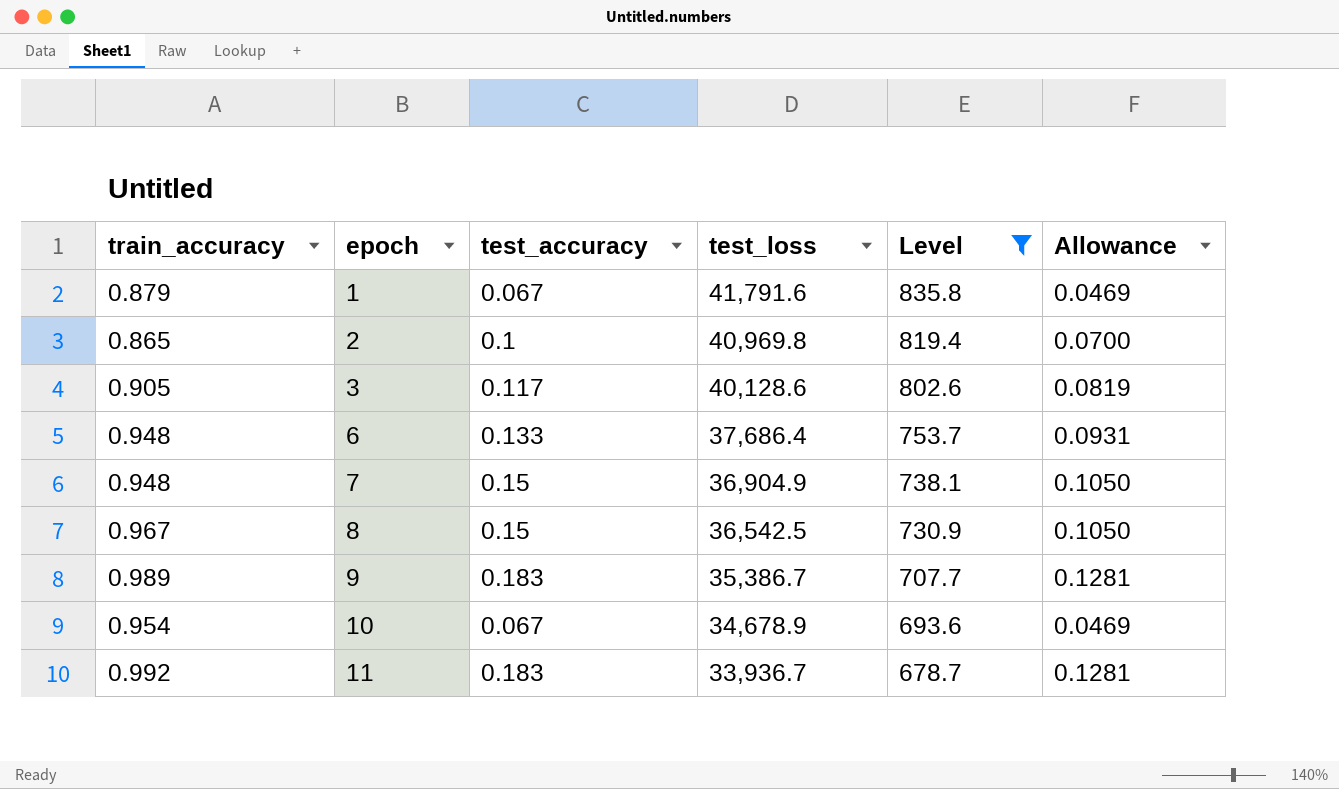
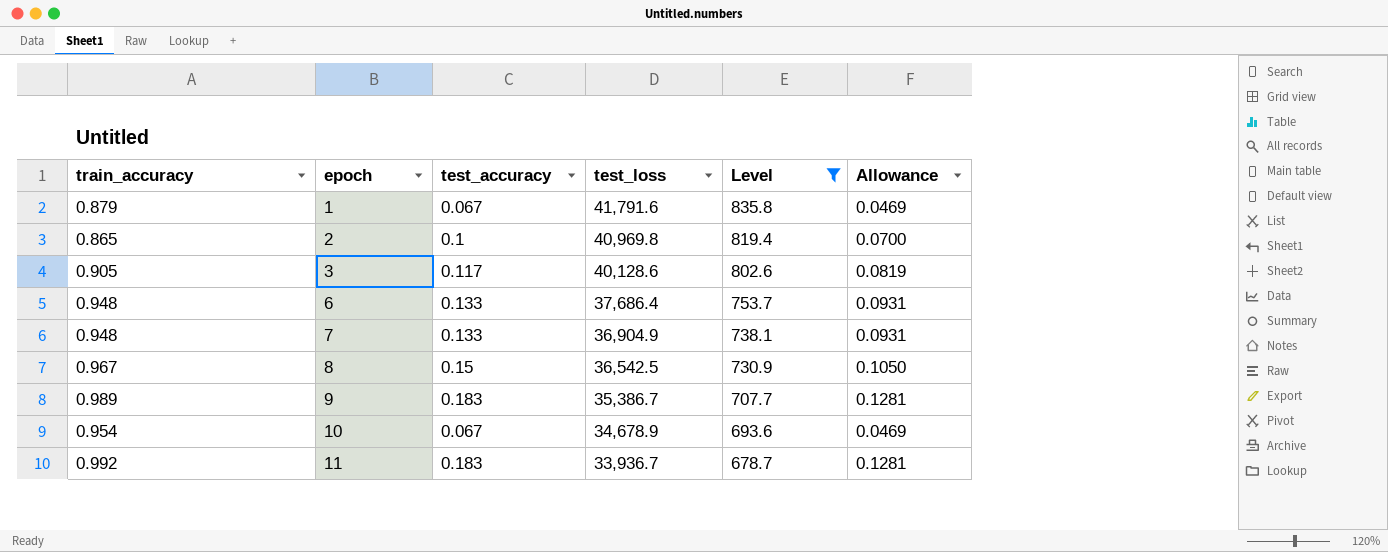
7 | test_accuracy: 0.15 -> 0.133
7 | Allowance: 0.1050 -> 0.0931

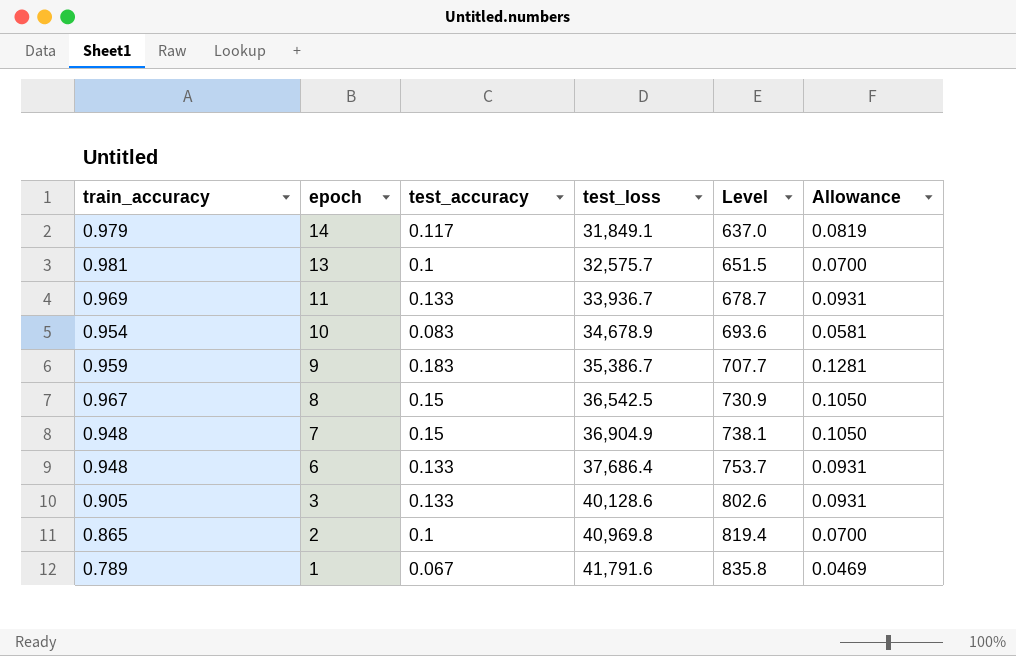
filter: Level >= 678.7 -> none
row order: epoch ascending -> epoch descending
11 | train_accuracy: 0.992 -> 0.969
11 | test_accuracy: 0.183 -> 0.133
11 | Allowance: 0.1281 -> 0.0931
10 | test_accuracy: 0.067 -> 0.083
10 | Allowance: 0.0469 -> 0.0581
9 | train_accuracy: 0.989 -> 0.959
7 | test_accuracy: 0.133 -> 0.15
7 | Allowance: 0.0931 -> 0.1050
3 | test_accuracy: 0.117 -> 0.133
3 | Allowance: 0.0819 -> 0.0931
1 | train_accuracy: 0.879 -> 0.789

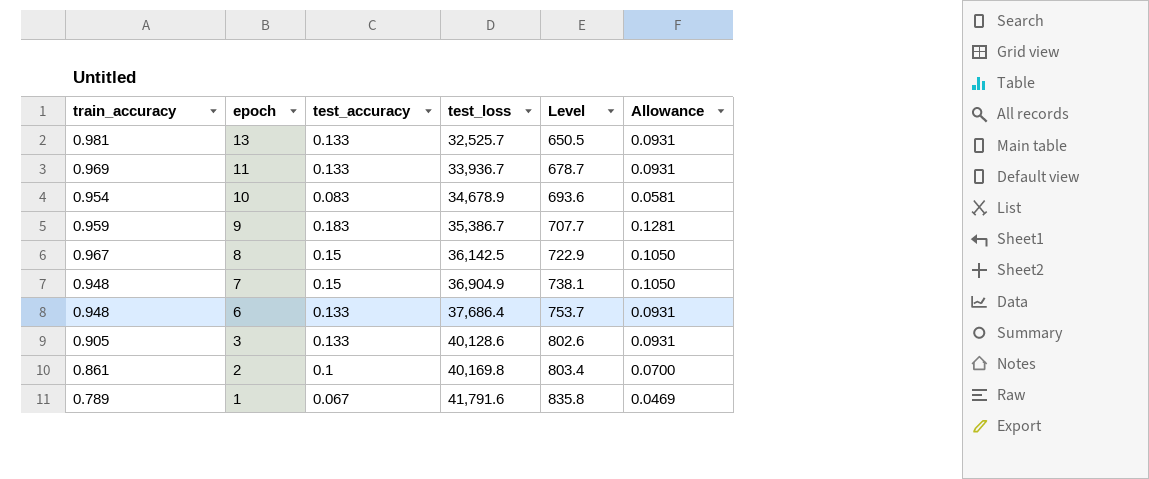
row 14: 0.979 | 0.117 | 31,849.1 | 637.0 | 0.0819 -> none
13 | test_accuracy: 0.1 -> 0.133
13 | test_loss: 32,575.7 -> 32,525.7
13 | Level: 651.5 -> 650.5
13 | Allowance: 0.0700 -> 0.0931
8 | test_loss: 36,542.5 -> 36,142.5
8 | Level: 730.9 -> 722.9
2 | train_accuracy: 0.865 -> 0.861
2 | test_loss: 40,969.8 -> 40,169.8
2 | Level: 819.4 -> 803.4

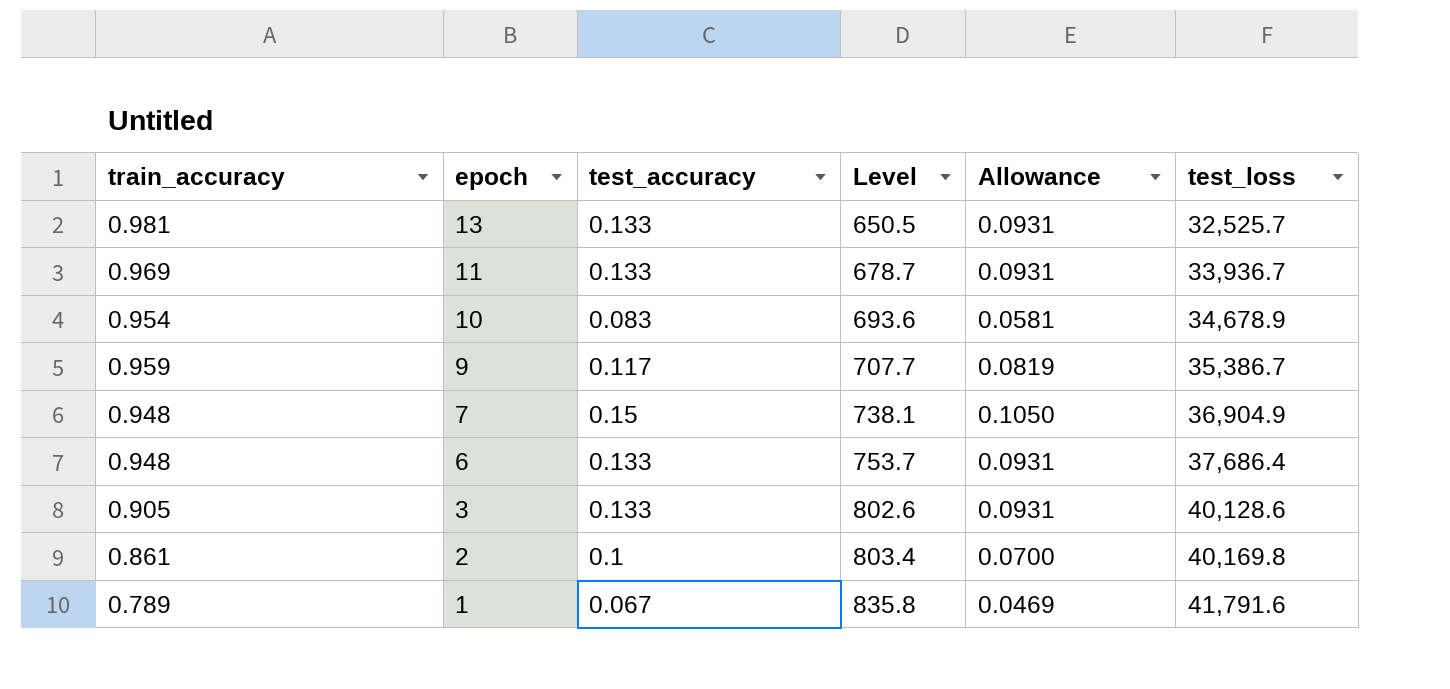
column test_loss | position: 4 -> 6
row 8: 0.967 | 0.15 | 36,142.5 | 722.9 | 0.1050 -> none
9 | test_accuracy: 0.183 -> 0.117
9 | Allowance: 0.1281 -> 0.0819

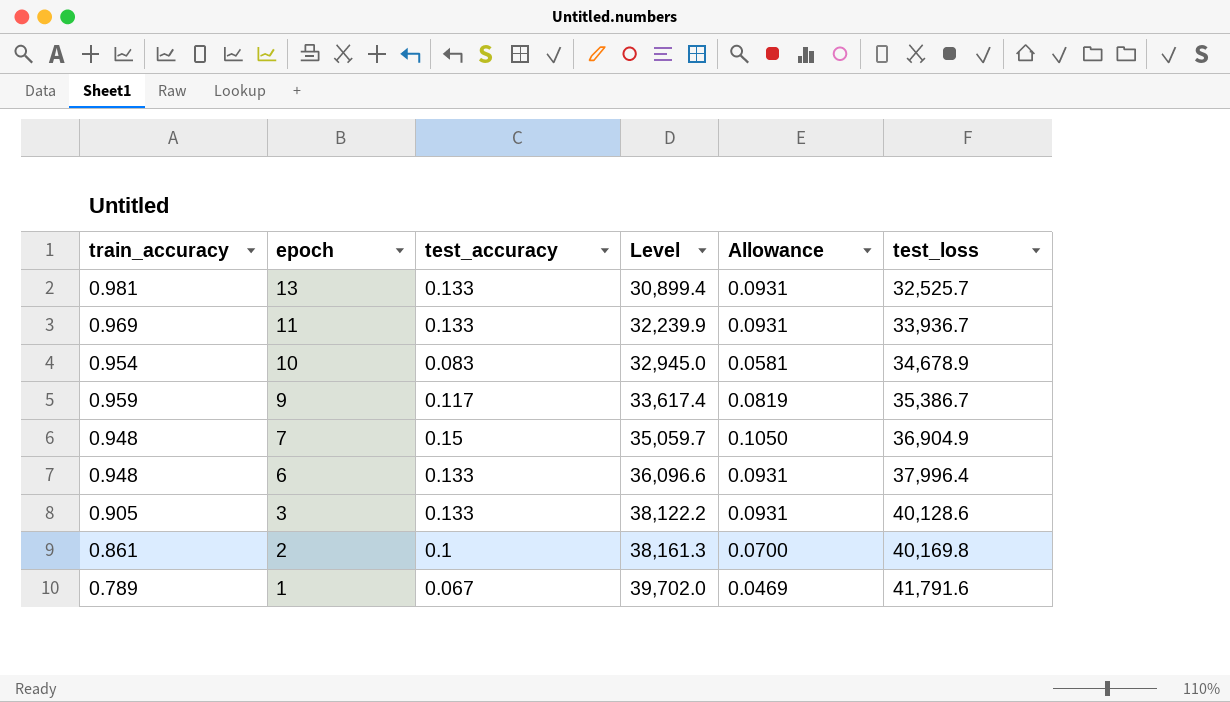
column Level | formula: [test_loss] * 0.02 -> [test_loss] * 0.95
6 | test_loss: 37,686.4 -> 37,996.4

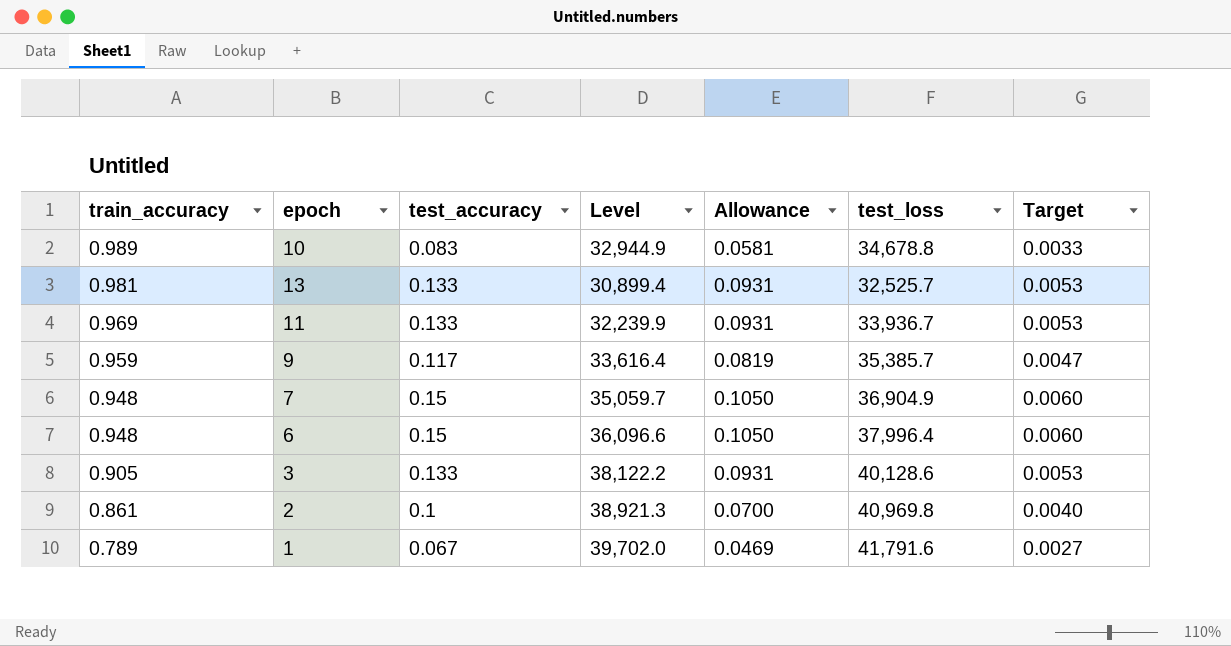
row order: epoch descending -> train_accuracy descending
column Target | formula: none -> [test_accuracy] * 0.04
10 | train_accuracy: 0.954 -> 0.989
10 | Level: 32,945.0 -> 32,944.9
10 | test_loss: 34,678.9 -> 34,678.8
9 | Level: 33,617.4 -> 33,616.4
9 | test_loss: 35,386.7 -> 35,385.7
6 | test_accuracy: 0.133 -> 0.15
6 | Allowance: 0.0931 -> 0.1050
2 | Level: 38,161.3 -> 38,921.3
2 | test_loss: 40,169.8 -> 40,969.8

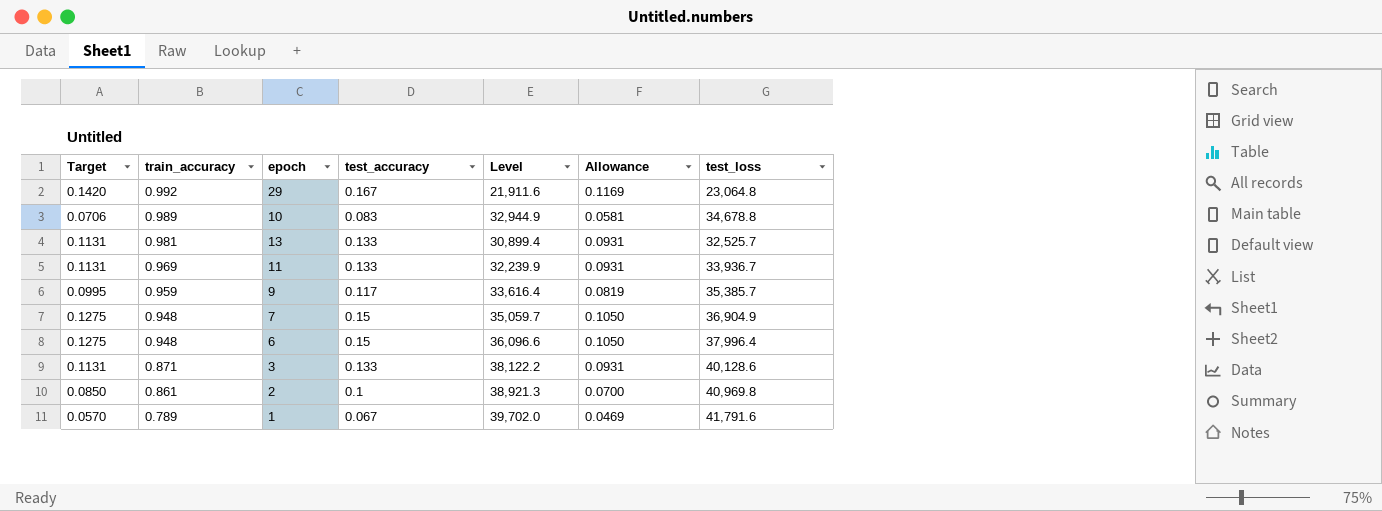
column Target | formula: [test_accuracy] * 0.04 -> [test_accuracy] * 0.85
column Target | position: 7 -> 1
row 29: none -> 0.1420 | 0.992 | 0.167 | 21,911.6 | 0.1169 | 23,064.8
3 | train_accuracy: 0.905 -> 0.871

